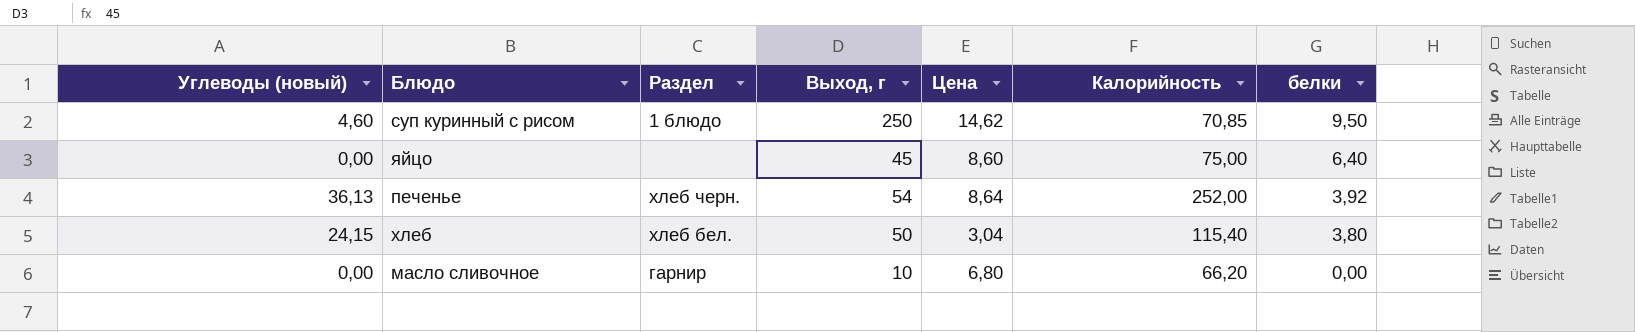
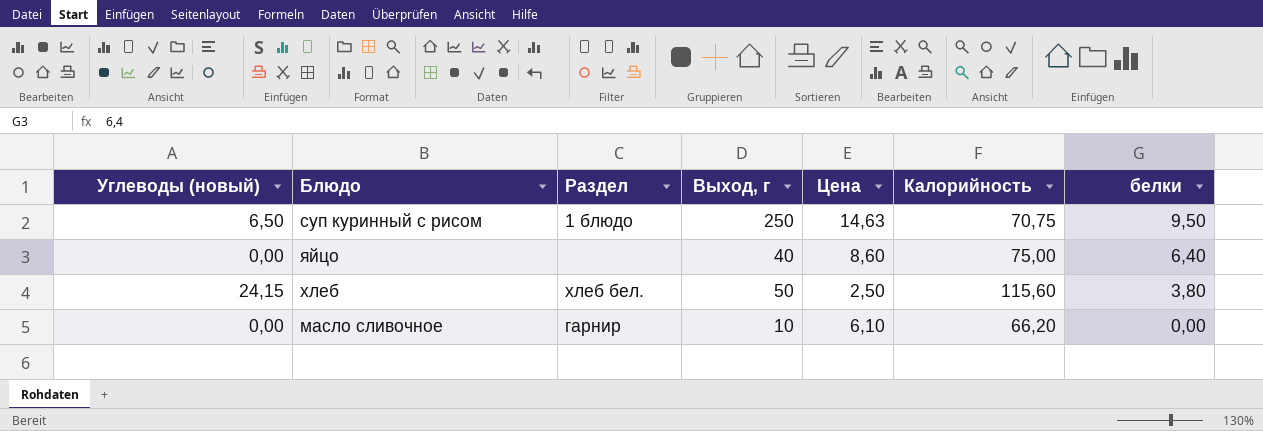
row печенье: 36,13 | хлеб черн. | 54 | 8,64 | 252,00 | 3,92 -> none
суп куринный с рисом | Углеводы (новый): 4,60 -> 6,50
суп куринный с рисом | Цена: 14,62 -> 14,63
суп куринный с рисом | Калорийность: 70,85 -> 70,75
яйцо | Выход, г: 45 -> 40
хлеб | Цена: 3,04 -> 2,50
хлеб | Калорийность: 115,40 -> 115,60
масло сливочное | Цена: 6,80 -> 6,10

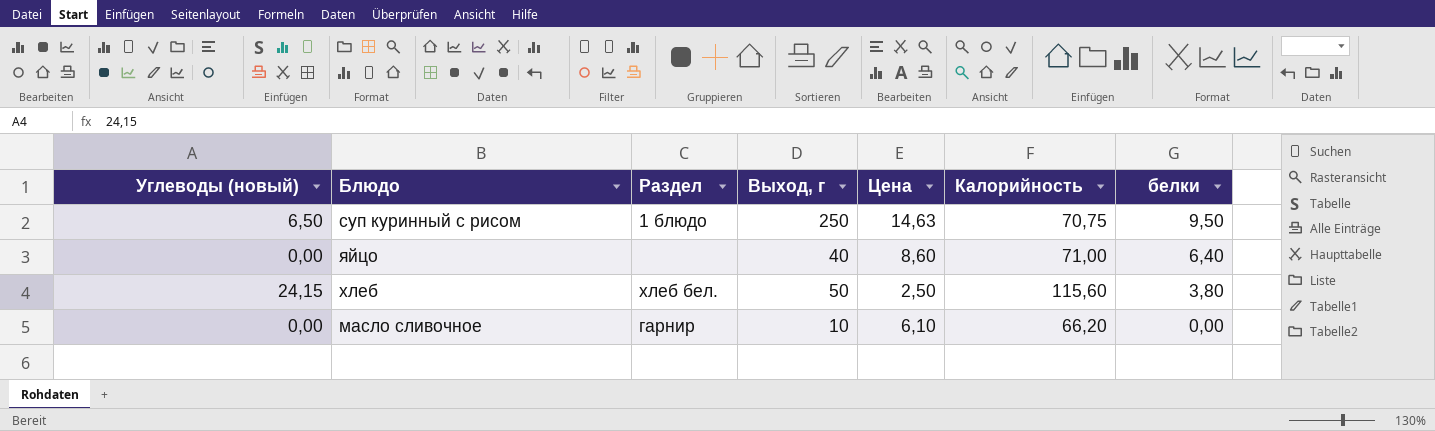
яйцо | Калорийность: 75,00 -> 71,00

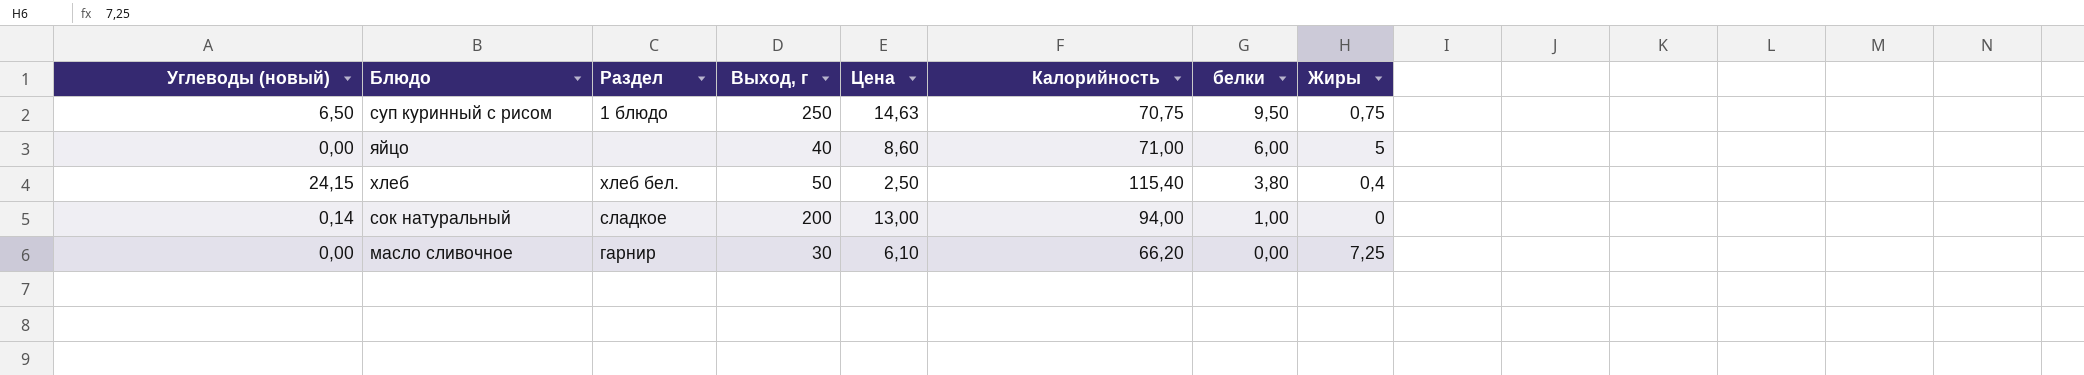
column Жиры | position: none -> 8
яйцо | белки: 6,40 -> 6,00
хлеб | Калорийность: 115,60 -> 115,40
row сок натуральный: none -> 0,14 | сладкое | 200 | 13,00 | 94,00 | 1,00 | 0
масло сливочное | Выход, г: 10 -> 30

